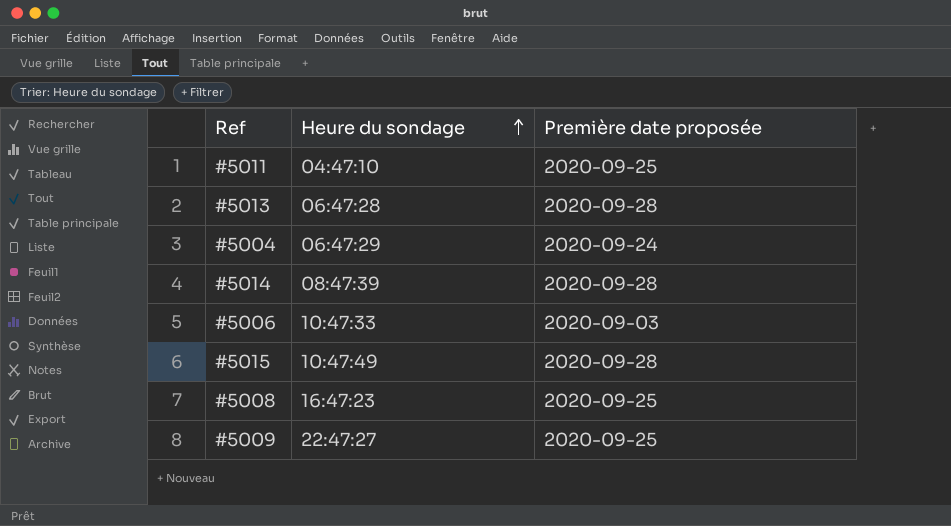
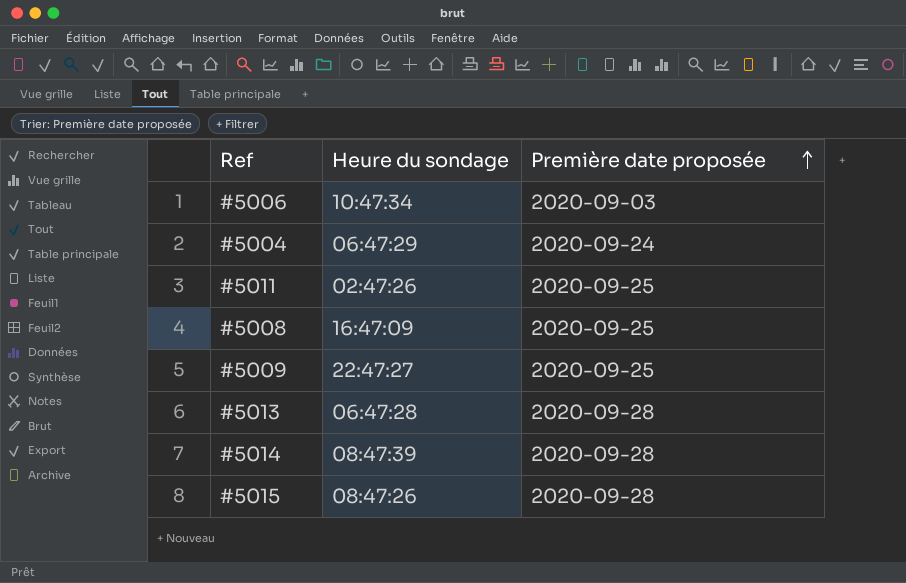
row order: Heure du sondage ascending -> Première date proposée ascending
#5006 | Heure du sondage: 10:47:33 -> 10:47:34
#5011 | Heure du sondage: 04:47:10 -> 02:47:26
#5008 | Heure du sondage: 16:47:23 -> 16:47:09
#5015 | Heure du sondage: 10:47:49 -> 08:47:26

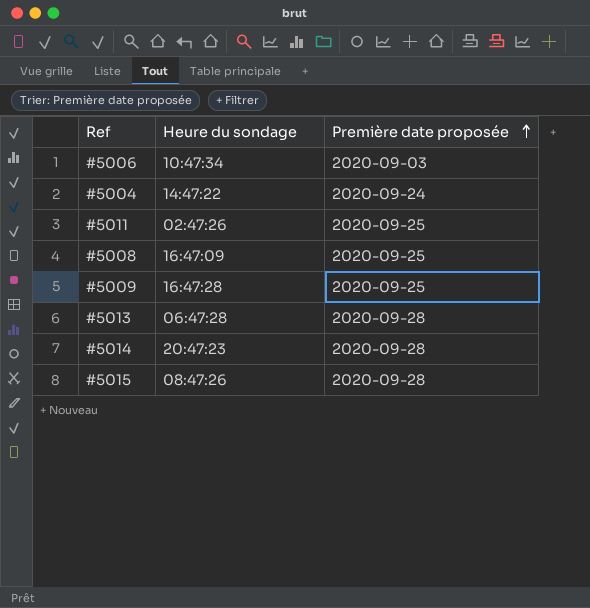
#5004 | Heure du sondage: 06:47:29 -> 14:47:22
#5009 | Heure du sondage: 22:47:27 -> 16:47:28
#5014 | Heure du sondage: 08:47:39 -> 20:47:23

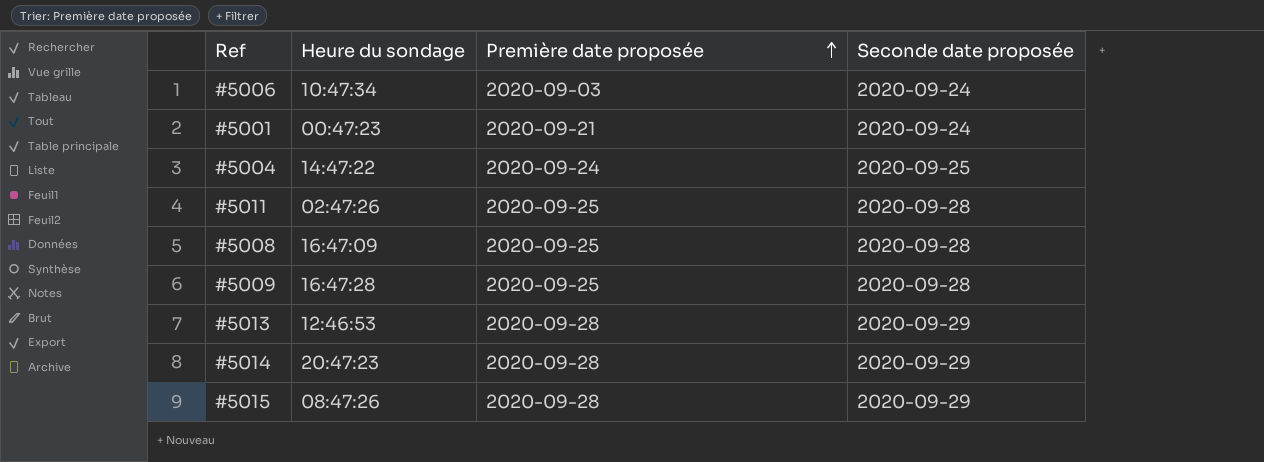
column Seconde date proposée | position: none -> 4
row #5001: none -> 00:47:23 | 2020-09-21 | 2020-09-24
#5013 | Heure du sondage: 06:47:28 -> 12:46:53

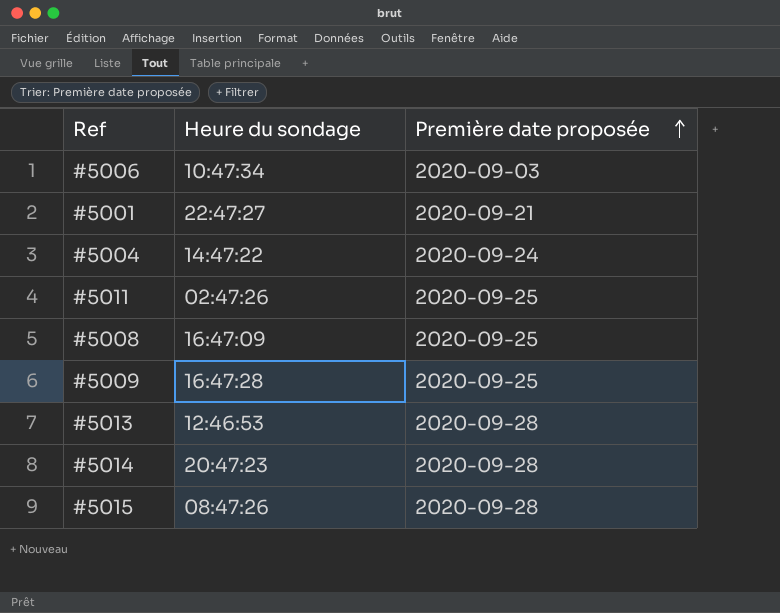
column Seconde date proposée | position: 4 -> none
#5001 | Heure du sondage: 00:47:23 -> 22:47:27

